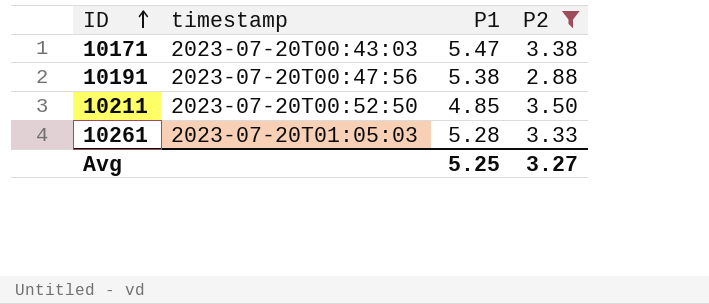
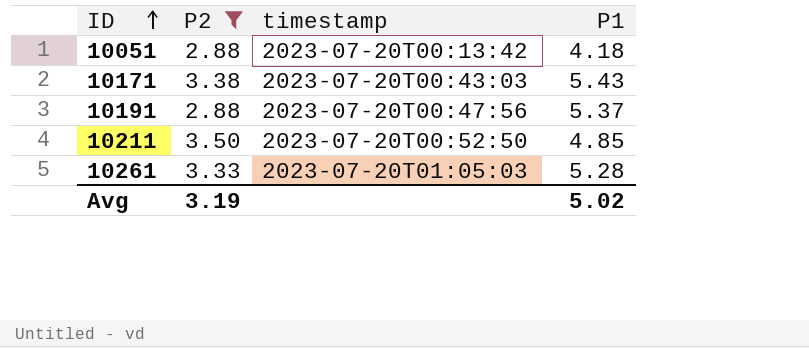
column P2 | position: 4 -> 2
row 10051: none -> 2.88 | 2023-07-20T00:13:42 | 4.18
10171 | P1: 5.47 -> 5.43
10191 | P1: 5.38 -> 5.37
Avg | P2: 3.27 -> 3.19
Avg | P1: 5.25 -> 5.02

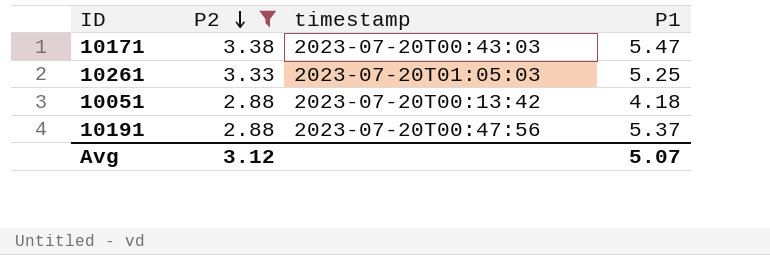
row order: ID ascending -> P2 descending
row 10211: 3.50 | 2023-07-20T00:52:50 | 4.85 -> none
10171 | P1: 5.43 -> 5.47
10261 | P1: 5.28 -> 5.25
Avg | P2: 3.19 -> 3.12
Avg | P1: 5.02 -> 5.07

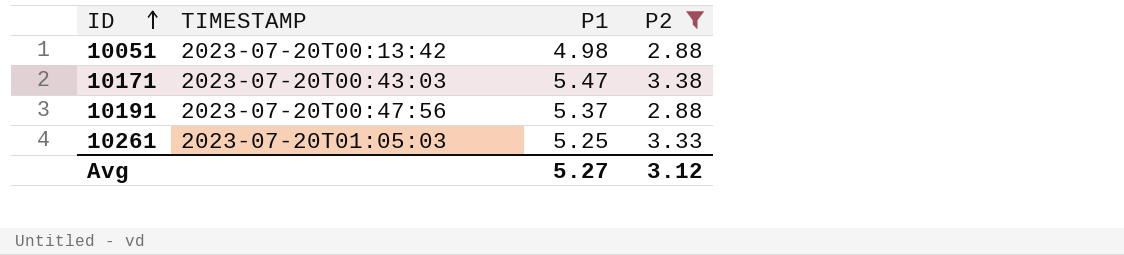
row order: P2 descending -> ID ascending
column name: timestamp -> TIMESTAMP
column P2 | position: 2 -> 4
10051 | P1: 4.18 -> 4.98
Avg | P1: 5.07 -> 5.27

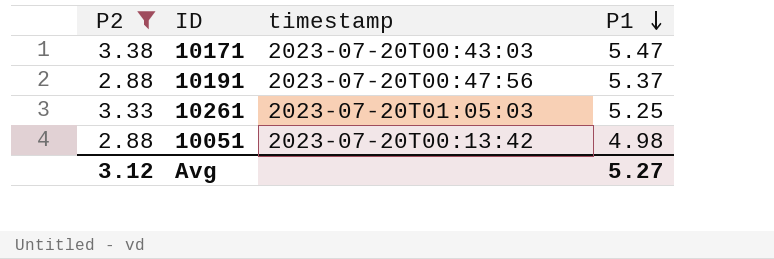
row order: ID ascending -> P1 descending
column P2 | position: 4 -> 1
column name: TIMESTAMP -> timestamp

